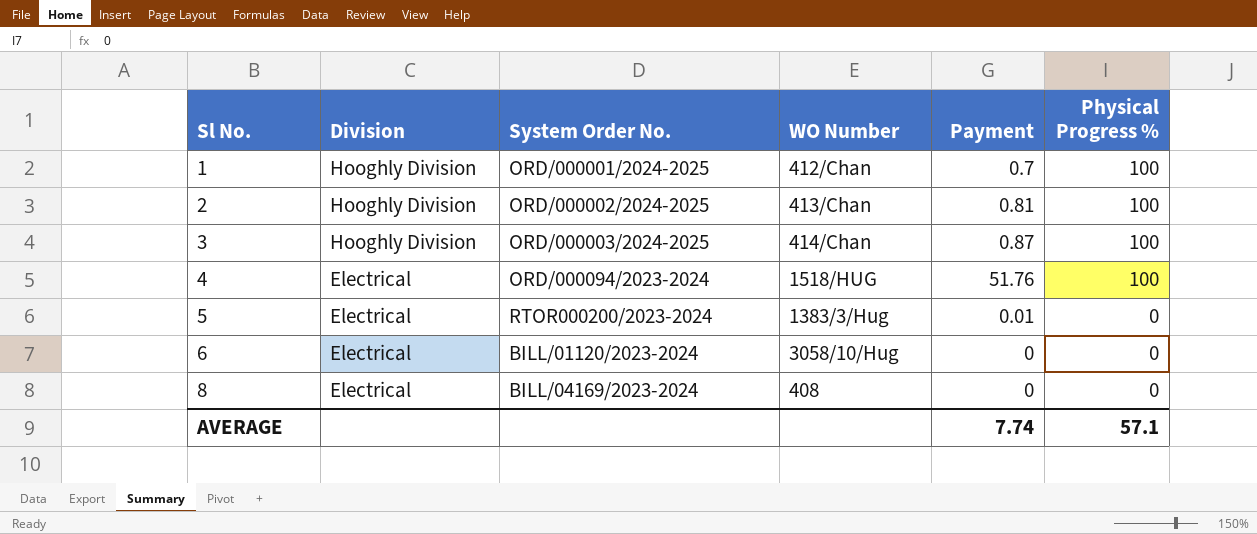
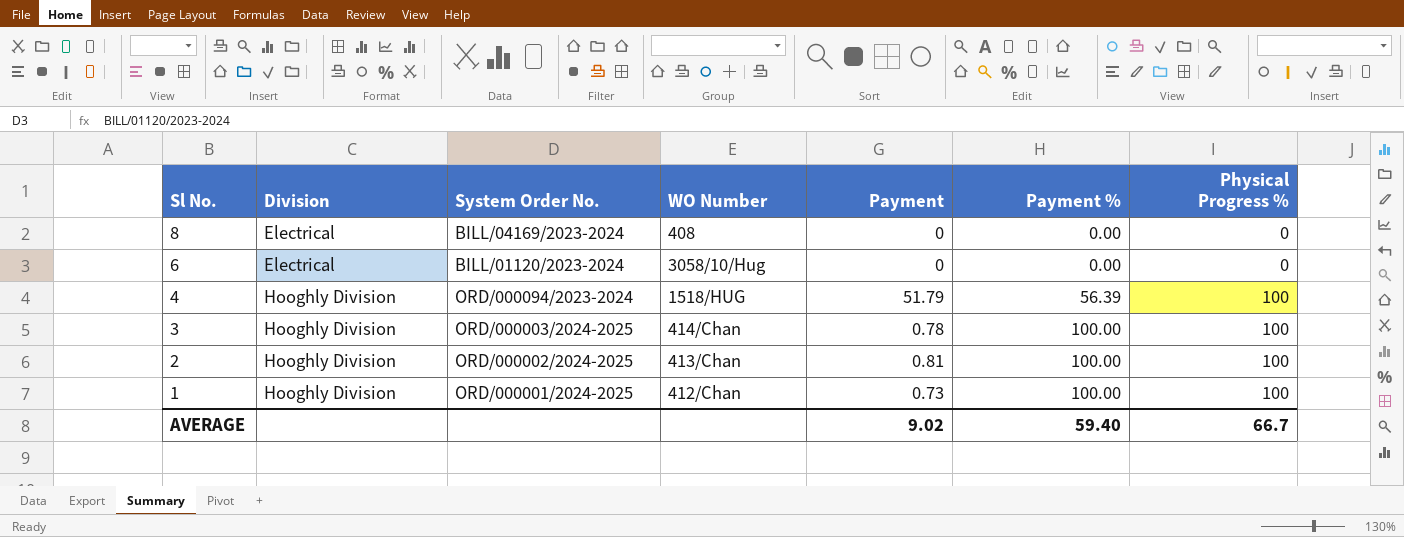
row order: Sl No. ascending -> Sl No. descending
column Payment % | position: none -> 6
row 5: Electrical | RTOR000200/2023-2024 | 1383/3/Hug | 0.01 | 0 -> none
4 | Division: Electrical -> Hooghly Division
4 | Payment: 51.76 -> 51.79
3 | Payment: 0.87 -> 0.78
1 | Payment: 0.7 -> 0.73
AVERAGE | Payment: 7.74 -> 9.02
AVERAGE | Physical Progress %: 57.1 -> 66.7

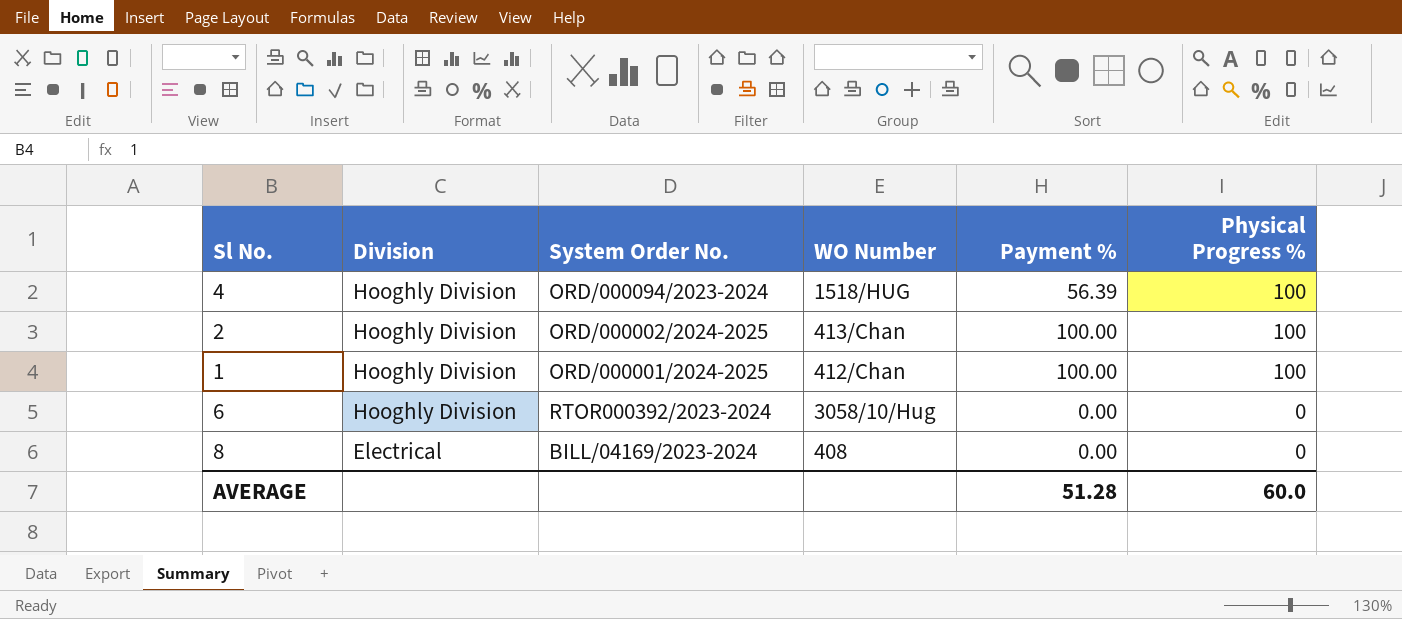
row order: Sl No. descending -> Division descending
column Payment | position: 5 -> none
row 3: Hooghly Division | ORD/000003/2024-2025 | 414/Chan | 0.78 | 100.00 | 100 -> none
6 | Division: Electrical -> Hooghly Division
6 | System Order No.: BILL/01120/2023-2024 -> RTOR000392/2023-2024
AVERAGE | Payment %: 59.40 -> 51.28
AVERAGE | Physical Progress %: 66.7 -> 60.0

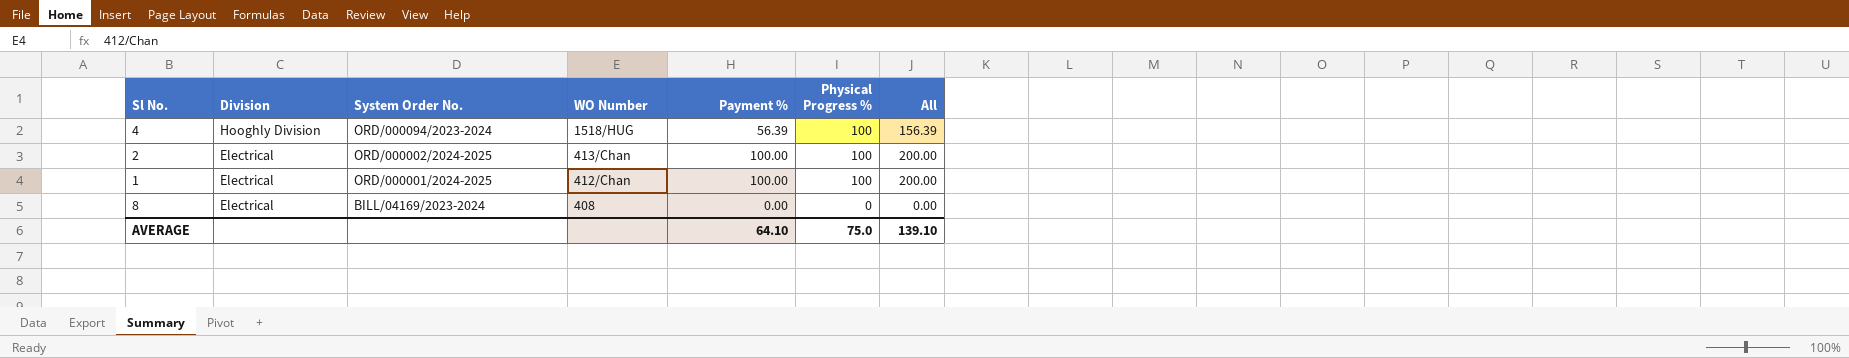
column All | formula: none -> [Payment %] + [Physical Progress %]
row 6: Hooghly Division | RTOR000392/2023-2024 | 3058/10/Hug | 0.00 | 0 -> none
2 | Division: Hooghly Division -> Electrical
1 | Division: Hooghly Division -> Electrical
AVERAGE | Payment %: 51.28 -> 64.10
AVERAGE | Physical Progress %: 60.0 -> 75.0

